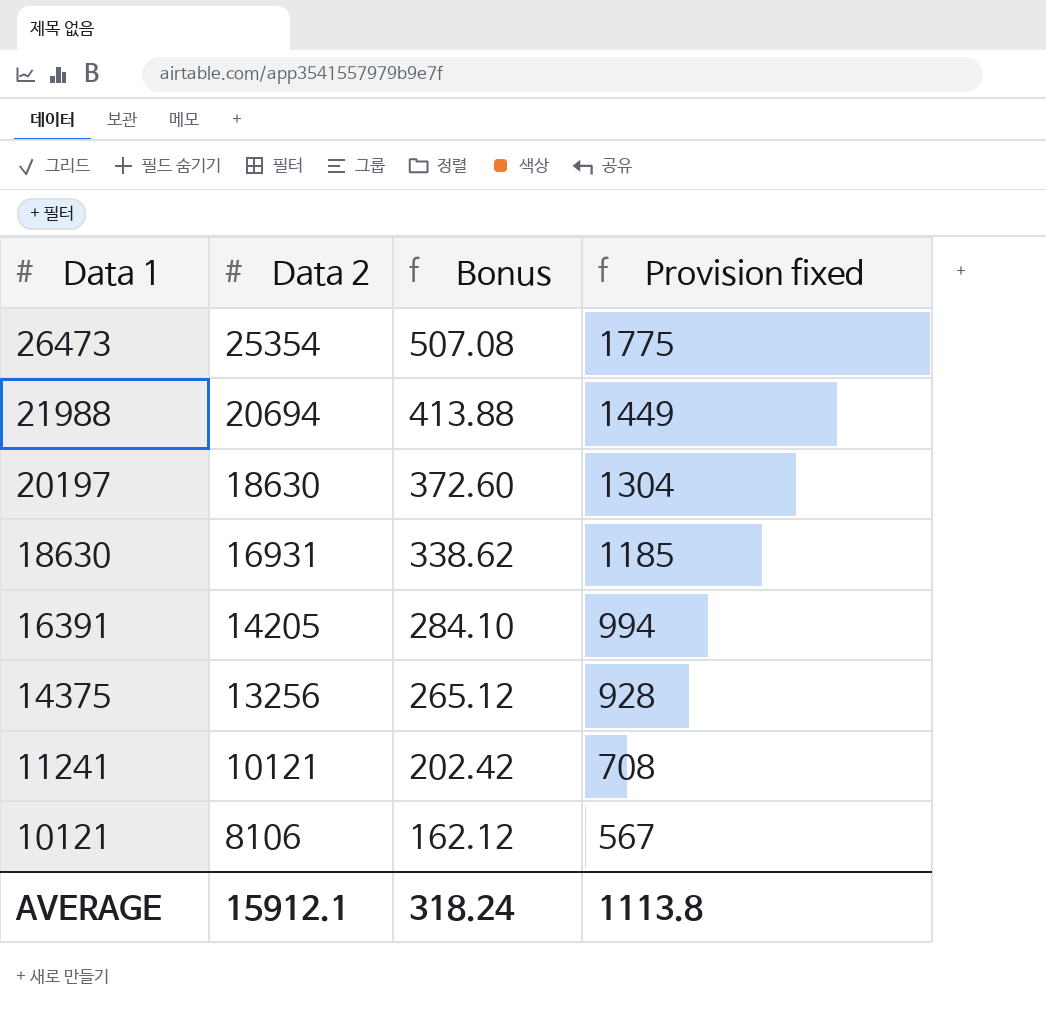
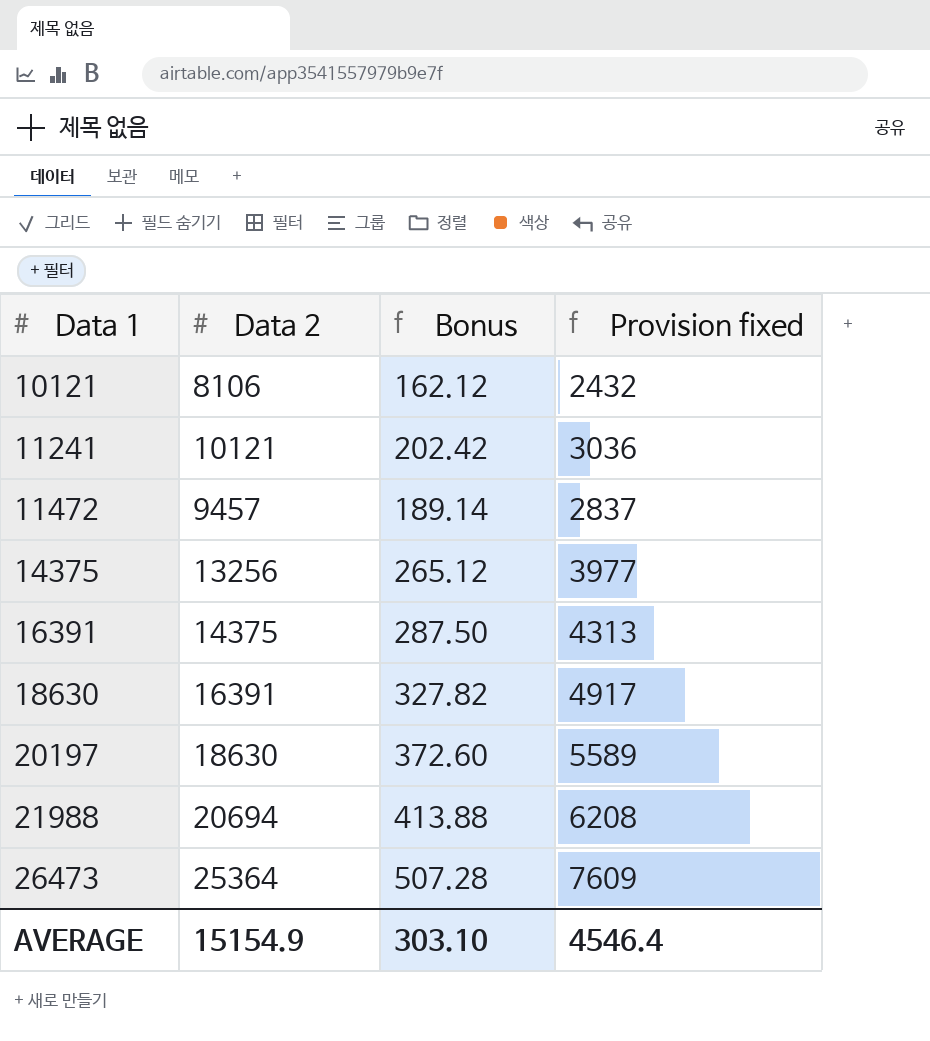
row order: Data 1 descending -> Data 1 ascending
column Provision fixed | formula: [Data 2] * 0.07 -> [Data 2] * 0.3
row 11472: none -> 9457 | 189.14 | 2837
16391 | Data 2: 14205 -> 14375
16391 | Bonus: 284.10 -> 287.50
18630 | Data 2: 16931 -> 16391
18630 | Bonus: 338.62 -> 327.82
26473 | Data 2: 25354 -> 25364
26473 | Bonus: 507.08 -> 507.28
AVERAGE | Data 2: 15912.1 -> 15154.9
AVERAGE | Bonus: 318.24 -> 303.10
AVERAGE | Provision fixed: 1113.8 -> 4546.4

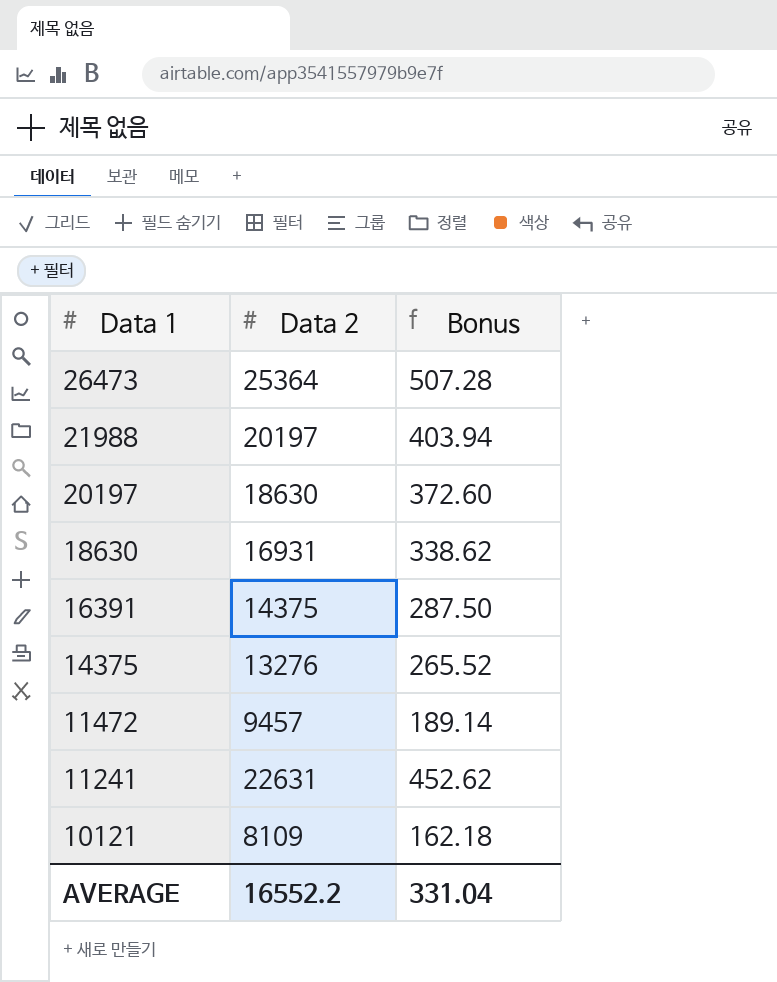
row order: Data 1 ascending -> Data 1 descending
column Provision fixed | formula: [Data 2] * 0.3 -> none
21988 | Data 2: 20694 -> 20197
21988 | Bonus: 413.88 -> 403.94
18630 | Data 2: 16391 -> 16931
18630 | Bonus: 327.82 -> 338.62
14375 | Data 2: 13256 -> 13276
14375 | Bonus: 265.12 -> 265.52
11241 | Data 2: 10121 -> 22631
11241 | Bonus: 202.42 -> 452.62
10121 | Data 2: 8106 -> 8109
10121 | Bonus: 162.12 -> 162.18
AVERAGE | Data 2: 15154.9 -> 16552.2
AVERAGE | Bonus: 303.10 -> 331.04

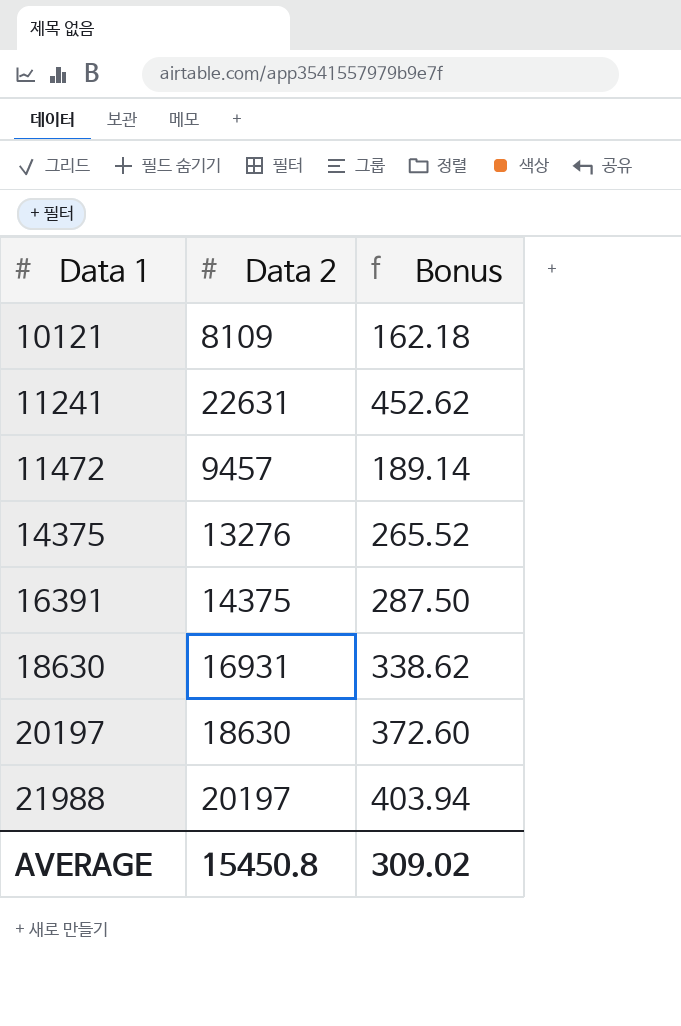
row order: Data 1 descending -> Data 1 ascending
row 26473: 25364 | 507.28 -> none
AVERAGE | Data 2: 16552.2 -> 15450.8
AVERAGE | Bonus: 331.04 -> 309.02

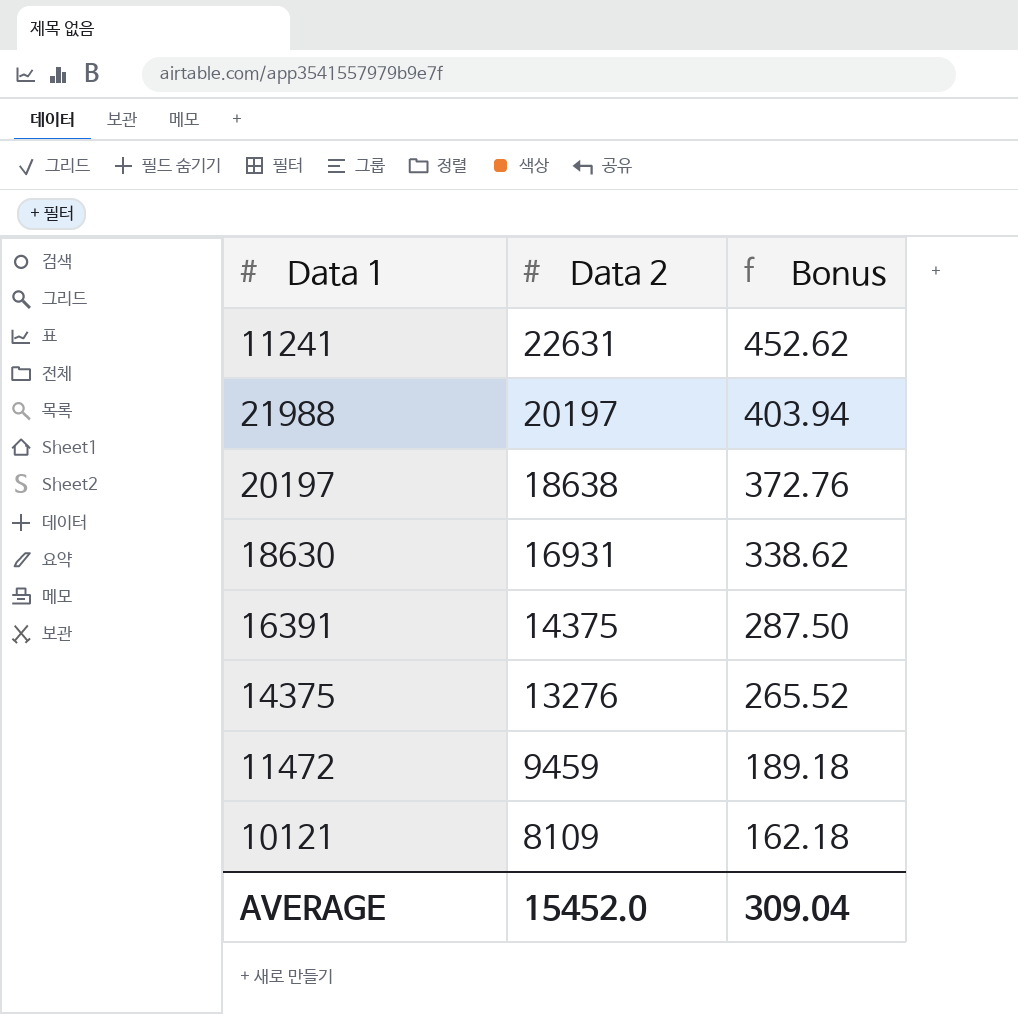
row order: Data 1 ascending -> Data 2 descending
20197 | Data 2: 18630 -> 18638
20197 | Bonus: 372.60 -> 372.76
11472 | Data 2: 9457 -> 9459
11472 | Bonus: 189.14 -> 189.18
AVERAGE | Data 2: 15450.8 -> 15452.0
AVERAGE | Bonus: 309.02 -> 309.04

